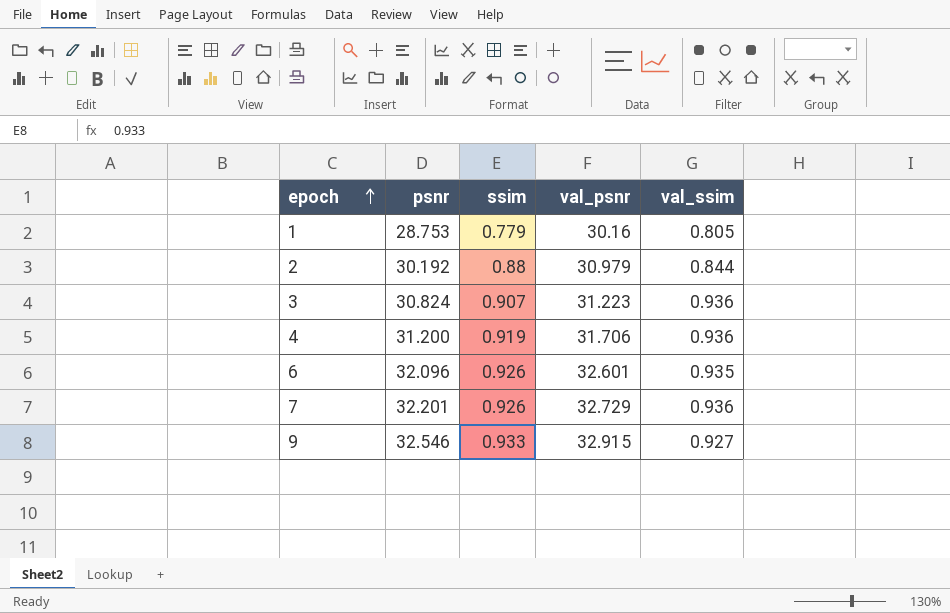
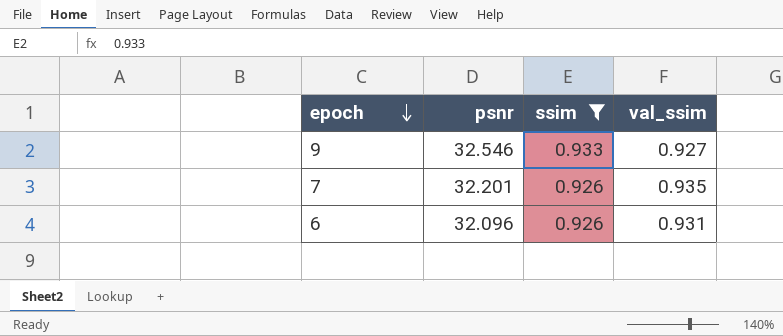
filter: none -> ssim >= 0.926
row order: epoch ascending -> epoch descending
column val_psnr | position: 4 -> none
7 | val_ssim: 0.936 -> 0.935
6 | val_ssim: 0.935 -> 0.931

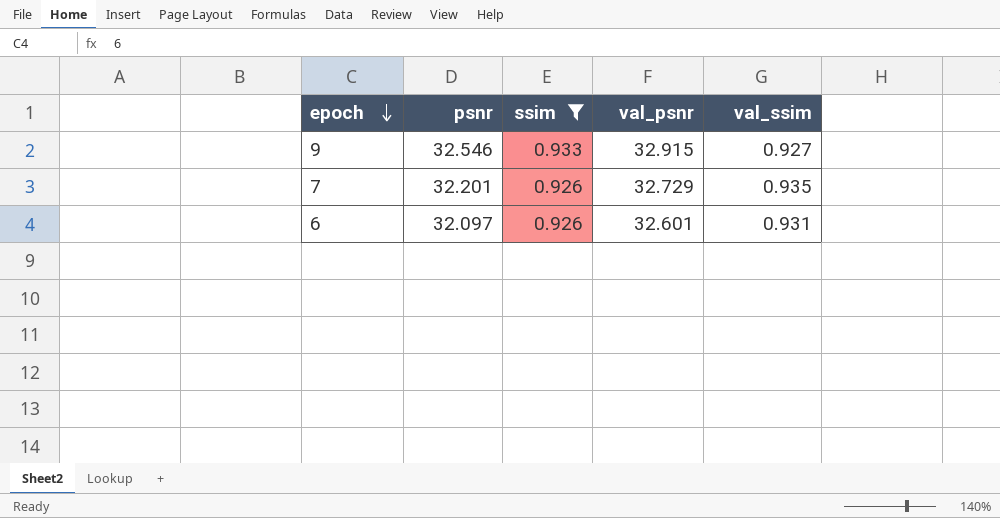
column val_psnr | position: none -> 4
6 | psnr: 32.096 -> 32.097

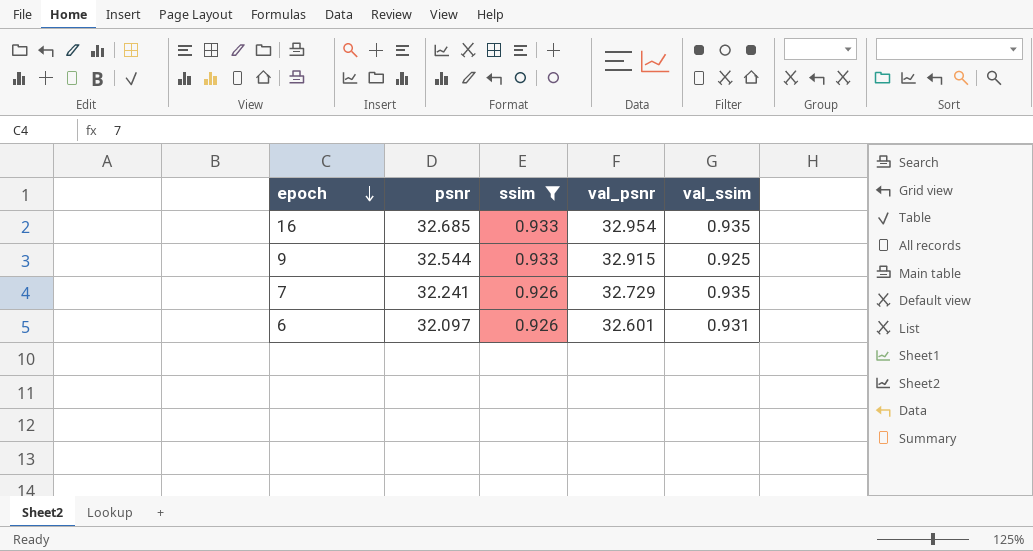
row 16: none -> 32.685 | 0.933 | 32.954 | 0.935
9 | psnr: 32.546 -> 32.544
9 | val_ssim: 0.927 -> 0.925
7 | psnr: 32.201 -> 32.241

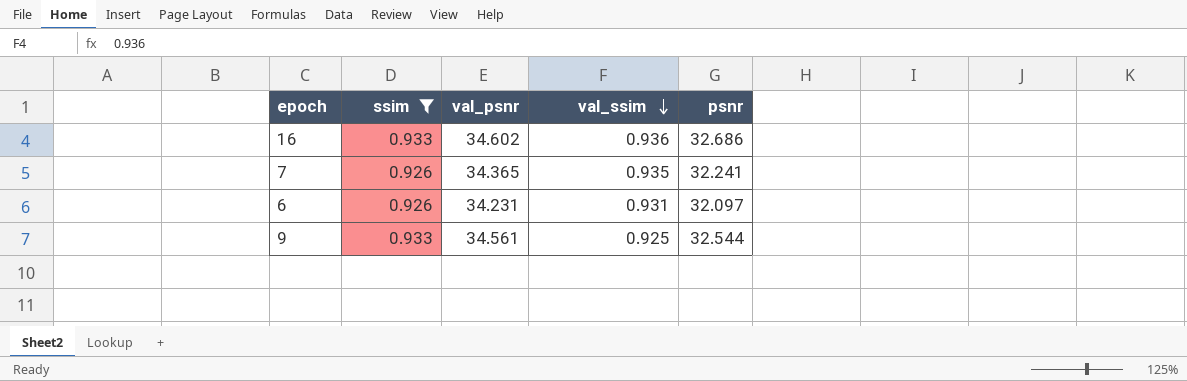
row order: epoch descending -> val_ssim descending
column psnr | position: 2 -> 5
16 | val_psnr: 32.954 -> 34.602
16 | val_ssim: 0.935 -> 0.936
16 | psnr: 32.685 -> 32.686
7 | val_psnr: 32.729 -> 34.365
6 | val_psnr: 32.601 -> 34.231
9 | val_psnr: 32.915 -> 34.561

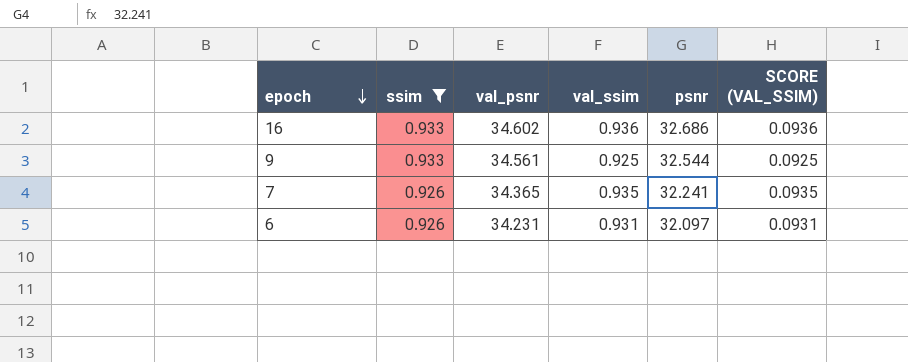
row order: val_ssim descending -> epoch descending
column SCORE (VAL_SSIM) | formula: none -> [val_ssim] * 0.1

